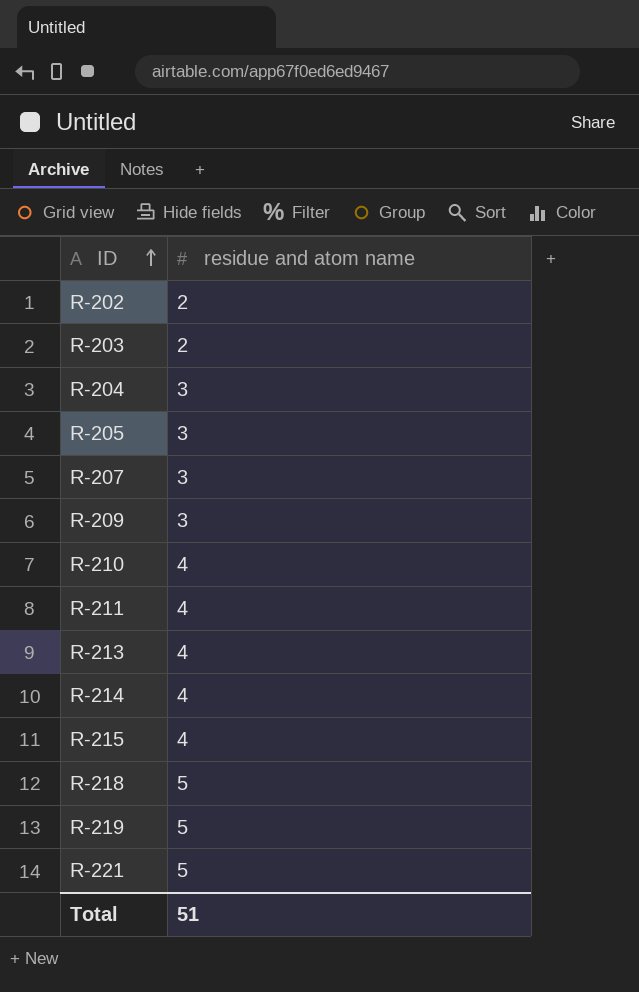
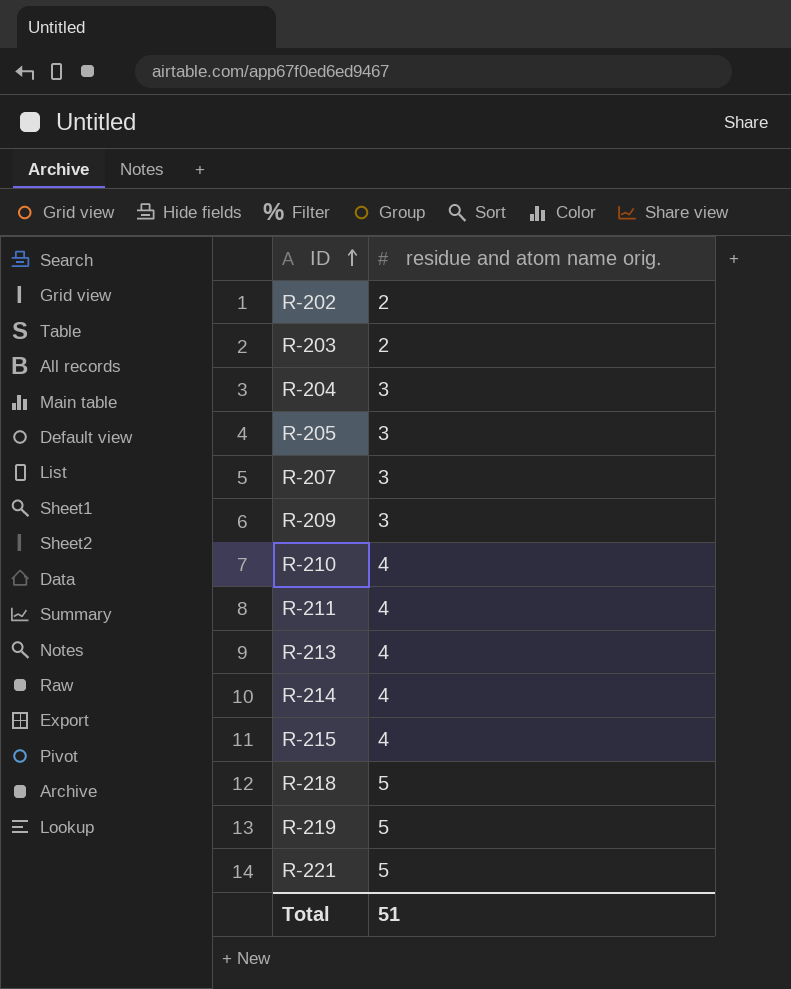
column name: residue and atom name -> residue and atom name orig.

